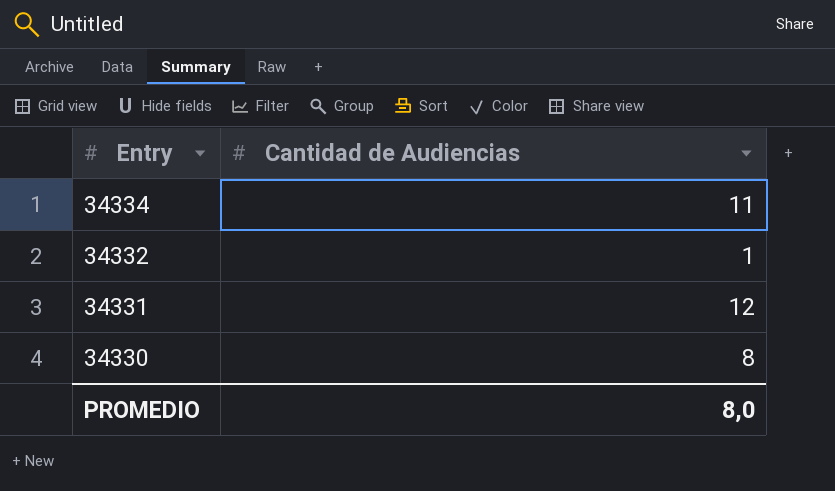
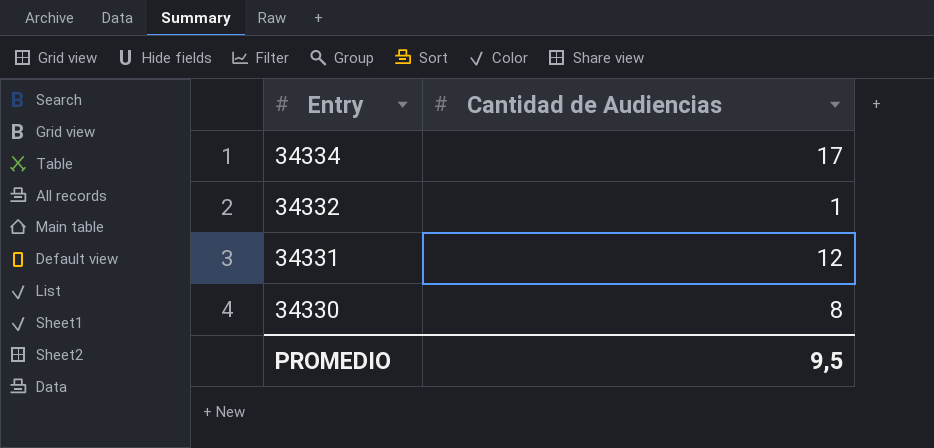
34334 | Cantidad de Audiencias: 11 -> 17
PROMEDIO | Cantidad de Audiencias: 8,0 -> 9,5

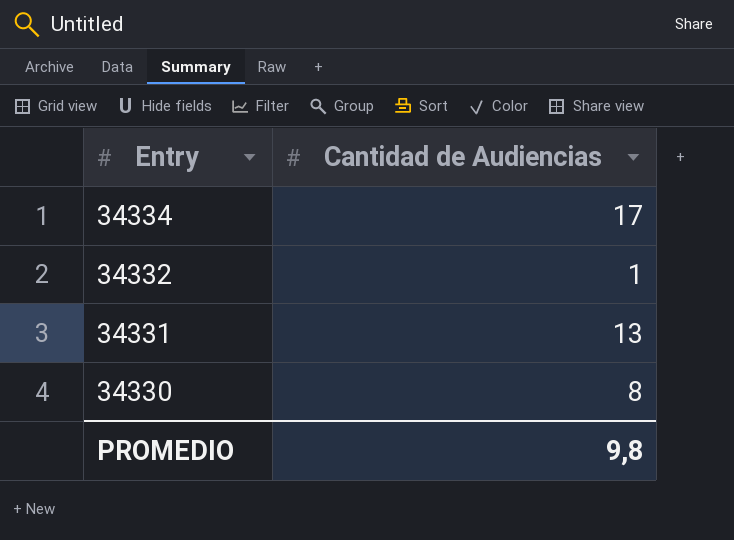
34331 | Cantidad de Audiencias: 12 -> 13
PROMEDIO | Cantidad de Audiencias: 9,5 -> 9,8

